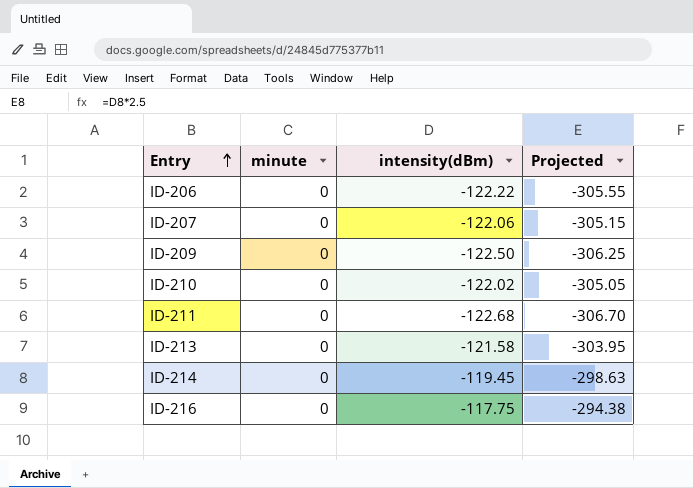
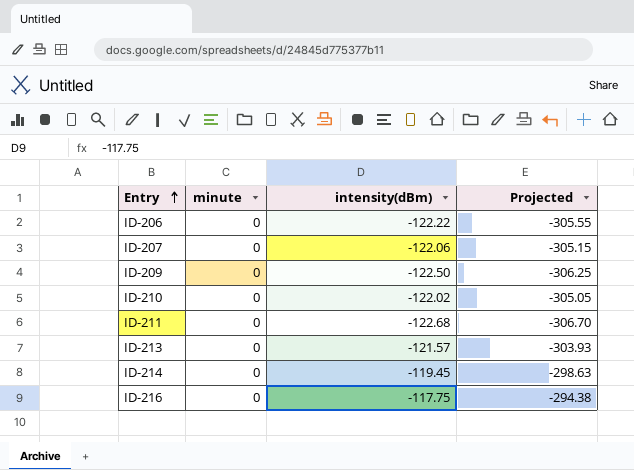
ID-213 | intensity(dBm): -121.58 -> -121.57
ID-213 | Projected: -303.95 -> -303.93

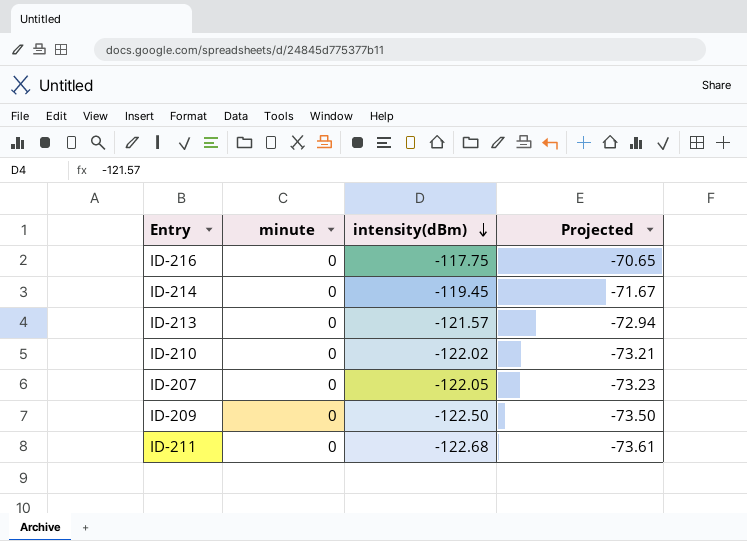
row order: Entry ascending -> intensity(dBm) descending
column Projected | formula: [intensity(dBm)] * 2.5 -> [intensity(dBm)] * 0.6
row ID-206: 0 | -122.22 | -305.55 -> none
ID-207 | intensity(dBm): -122.06 -> -122.05

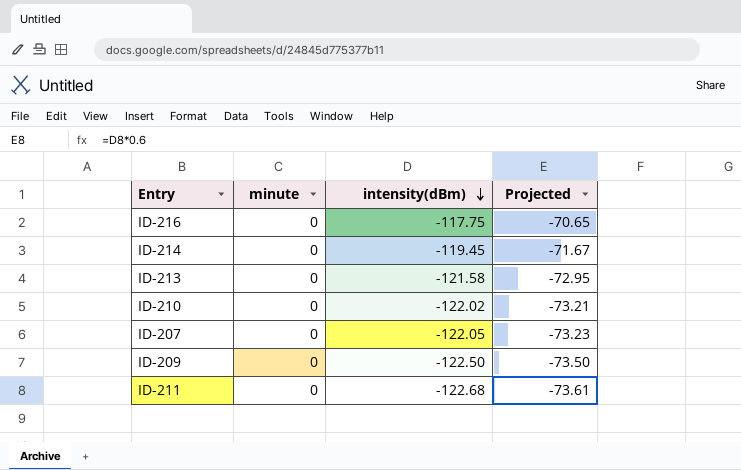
ID-213 | intensity(dBm): -121.57 -> -121.58
ID-213 | Projected: -72.94 -> -72.95

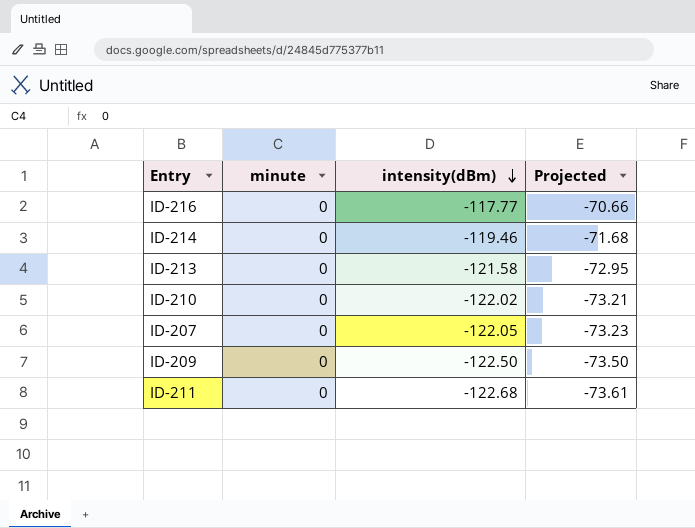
ID-216 | intensity(dBm): -117.75 -> -117.77
ID-216 | Projected: -70.65 -> -70.66
ID-214 | intensity(dBm): -119.45 -> -119.46
ID-214 | Projected: -71.67 -> -71.68

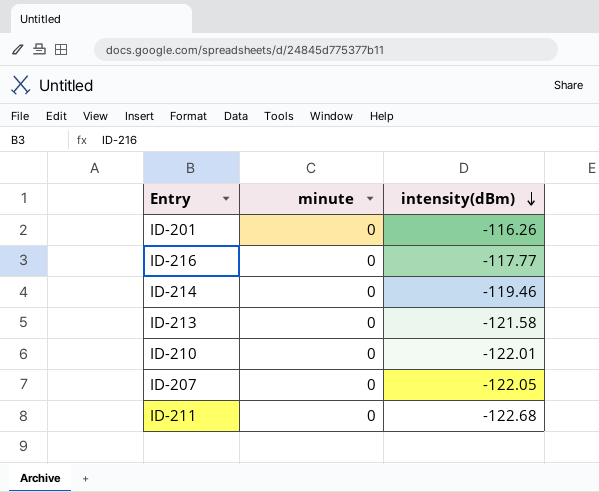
column Projected | formula: [intensity(dBm)] * 0.6 -> none
row ID-209: 0 | -122.50 | -73.50 -> none
row ID-201: none -> 0 | -116.26
ID-210 | intensity(dBm): -122.02 -> -122.01

